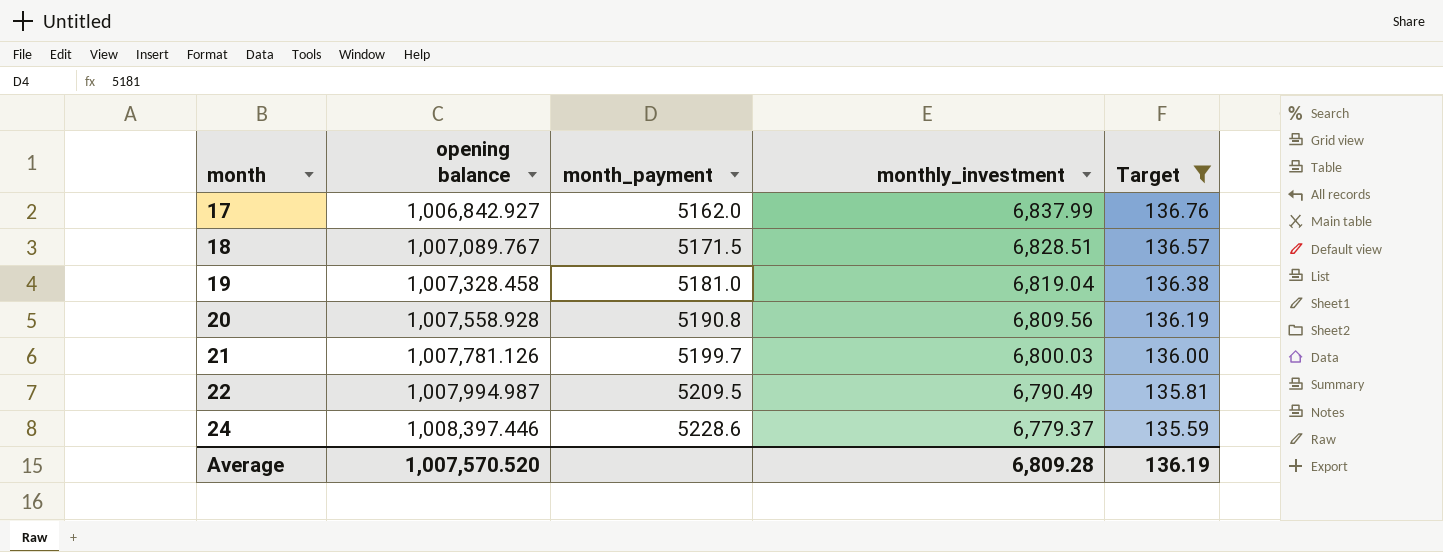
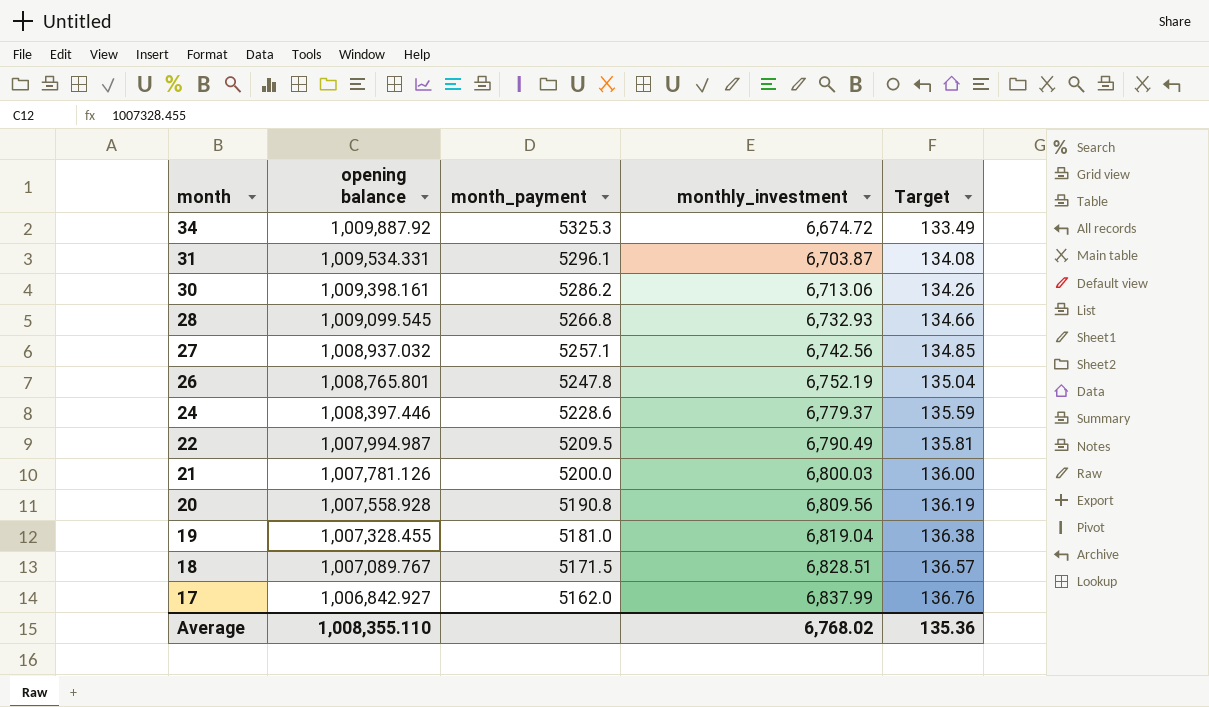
filter: Target >= 135.59 -> none
row order: month ascending -> month descending
21 | month_payment: 5199.7 -> 5200.0
19 | opening balance: 1,007,328.458 -> 1,007,328.455
Average | opening balance: 1,007,570.520 -> 1,008,355.110
Average | monthly_investment: 6,809.28 -> 6,768.02
Average | Target: 136.19 -> 135.36

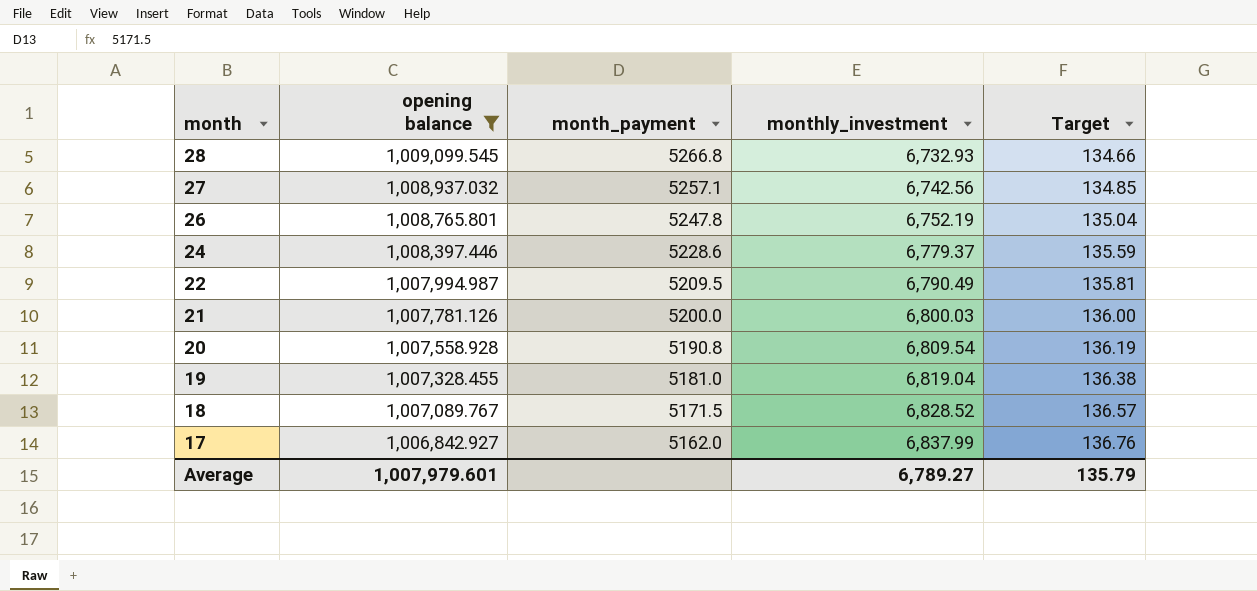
filter: none -> opening balance <= 1,009,099.545
20 | monthly_investment: 6,809.56 -> 6,809.54
18 | monthly_investment: 6,828.51 -> 6,828.52
Average | opening balance: 1,008,355.110 -> 1,007,979.601
Average | monthly_investment: 6,768.02 -> 6,789.27
Average | Target: 135.36 -> 135.79

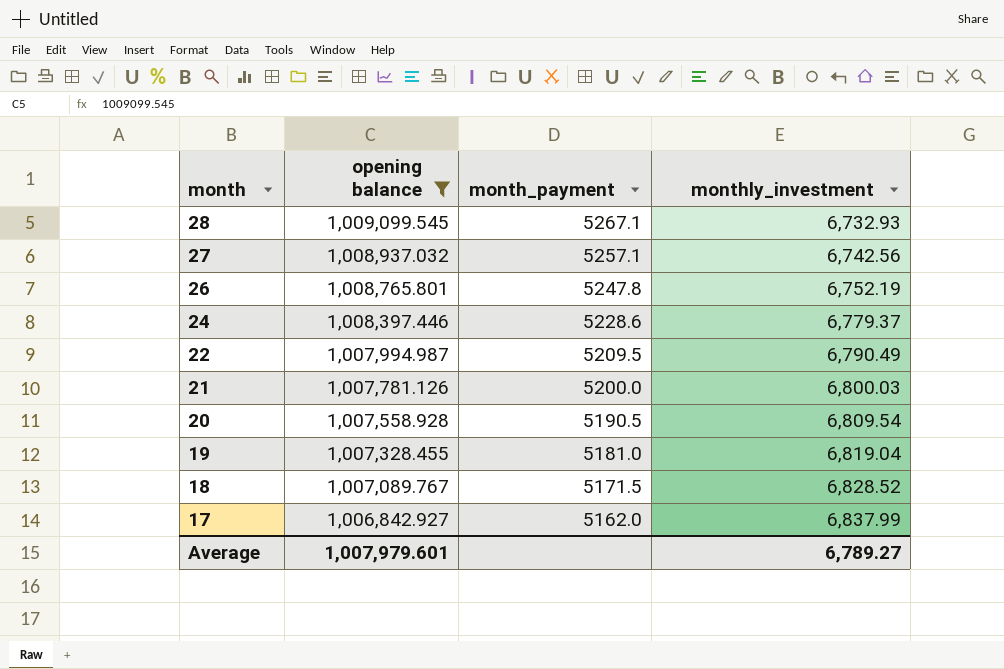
column Target | formula: [monthly_investment] * 0.02 -> none
28 | month_payment: 5266.8 -> 5267.1
20 | month_payment: 5190.8 -> 5190.5

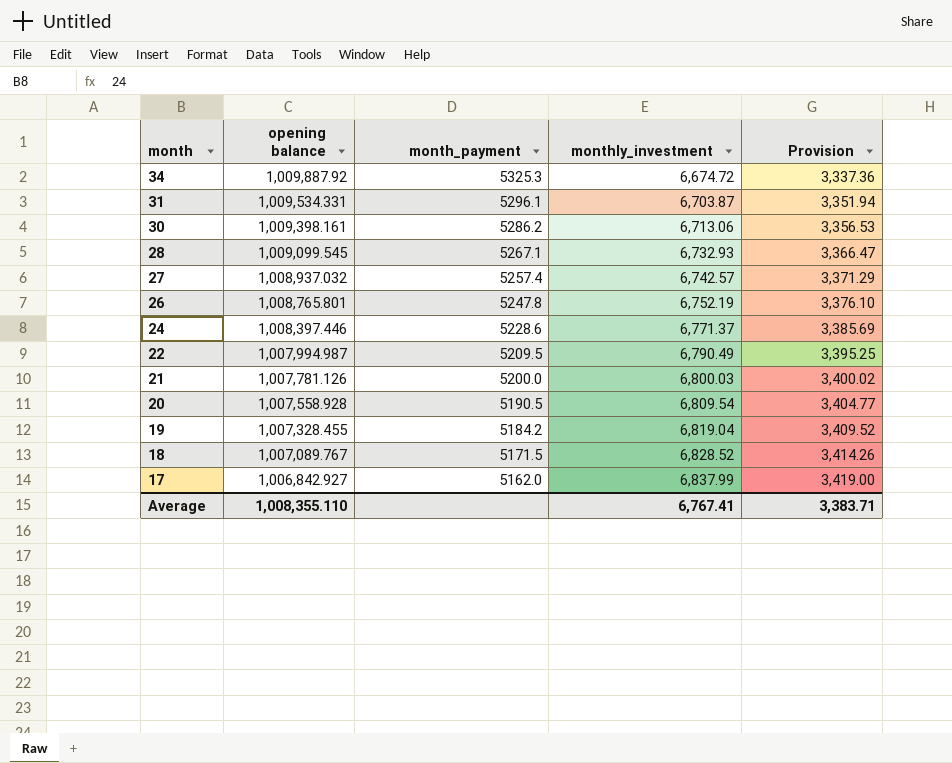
filter: opening balance <= 1,009,099.545 -> none
column Provision | formula: none -> [monthly_investment] * 0.5
27 | month_payment: 5257.1 -> 5257.4
27 | monthly_investment: 6,742.56 -> 6,742.57
24 | monthly_investment: 6,779.37 -> 6,771.37
19 | month_payment: 5181.0 -> 5184.2
Average | opening balance: 1,007,979.601 -> 1,008,355.110
Average | monthly_investment: 6,789.27 -> 6,767.41

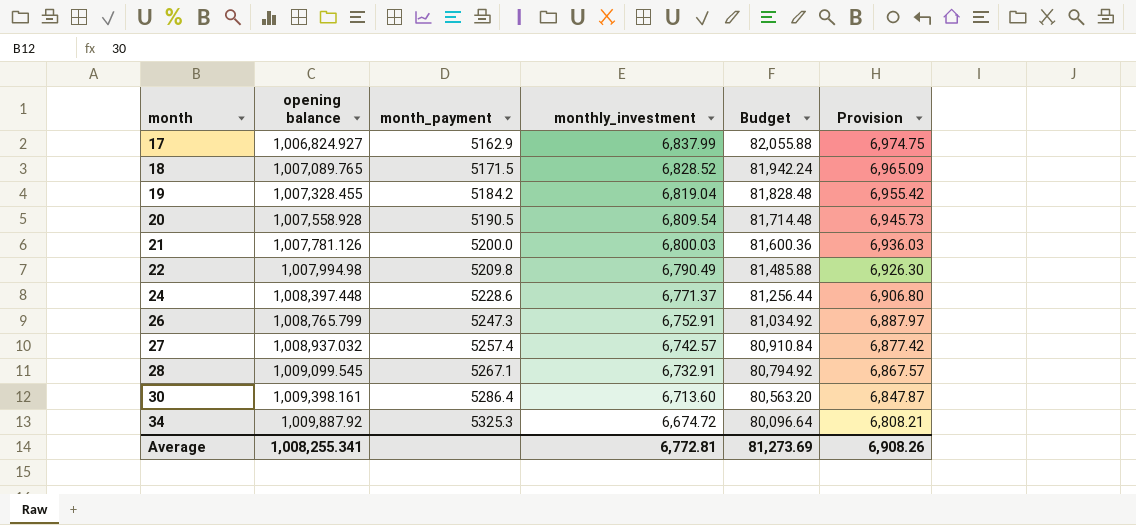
row order: month descending -> month ascending
column Budget | formula: none -> [monthly_investment] * 12
column Provision | formula: [monthly_investment] * 0.5 -> [monthly_investment] * 1.02
row 31: 1,009,534.331 | 5296.1 | 6,703.87 | 3,351.94 -> none
17 | opening balance: 1,006,842.927 -> 1,006,824.927
17 | month_payment: 5162.0 -> 5162.9
18 | opening balance: 1,007,089.767 -> 1,007,089.765
22 | opening balance: 1,007,994.987 -> 1,007,994.98
22 | month_payment: 5209.5 -> 5209.8
24 | opening balance: 1,008,397.446 -> 1,008,397.448
26 | opening balance: 1,008,765.801 -> 1,008,765.799
26 | month_payment: 5247.8 -> 5247.3
26 | monthly_investment: 6,752.19 -> 6,752.91
28 | monthly_investment: 6,732.93 -> 6,732.91
30 | month_payment: 5286.2 -> 5286.4
30 | monthly_investment: 6,713.06 -> 6,713.60
Average | opening balance: 1,008,355.110 -> 1,008,255.341
Average | monthly_investment: 6,767.41 -> 6,772.81
Average | Provision: 3,383.71 -> 6,908.26

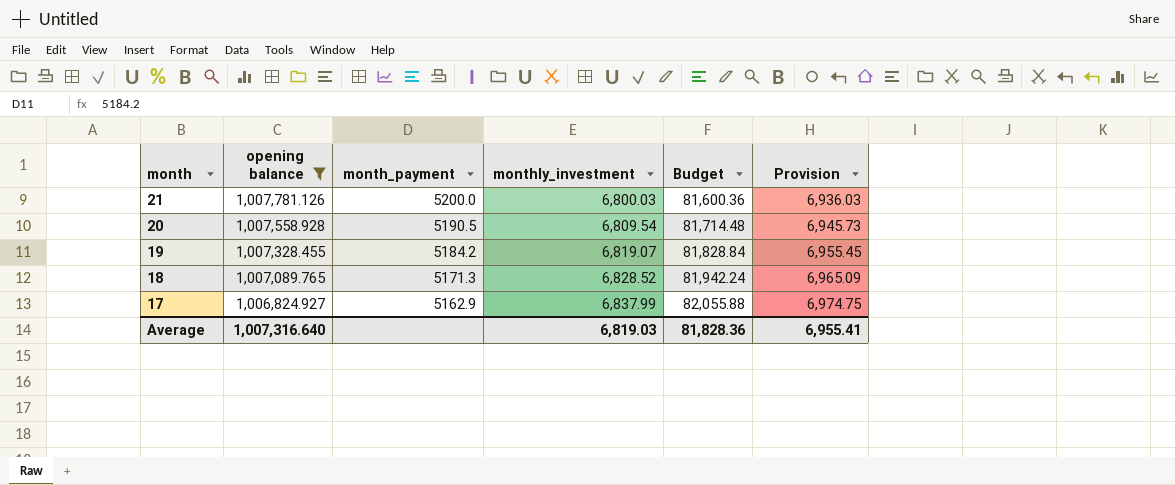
filter: none -> opening balance <= 1,007,781.126
row order: month ascending -> month descending
19 | monthly_investment: 6,819.04 -> 6,819.07
19 | Budget: 81,828.48 -> 81,828.84
19 | Provision: 6,955.42 -> 6,955.45
18 | month_payment: 5171.5 -> 5171.3
Average | opening balance: 1,008,255.341 -> 1,007,316.640
Average | monthly_investment: 6,772.81 -> 6,819.03
Average | Budget: 81,273.69 -> 81,828.36
Average | Provision: 6,908.26 -> 6,955.41

